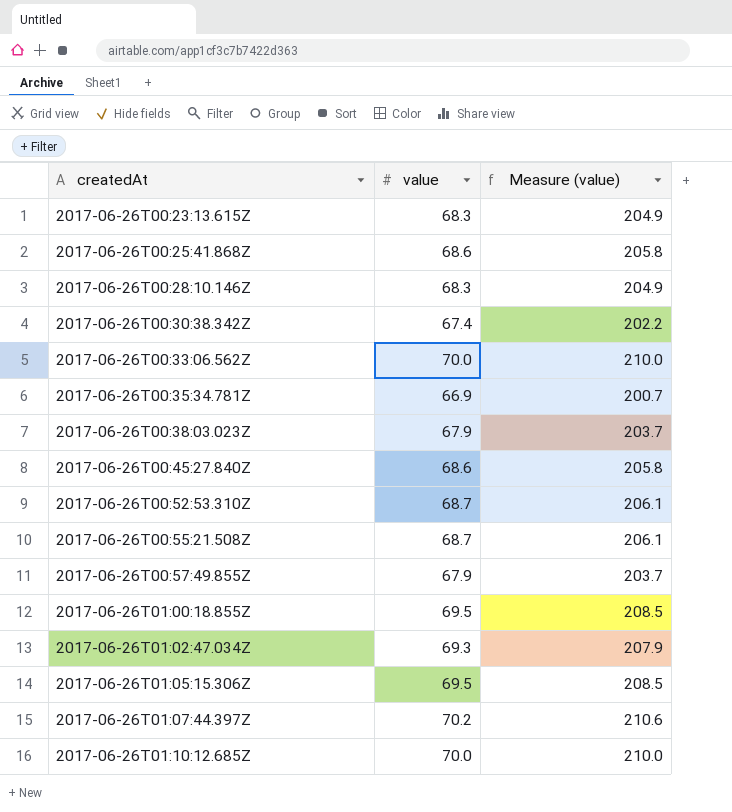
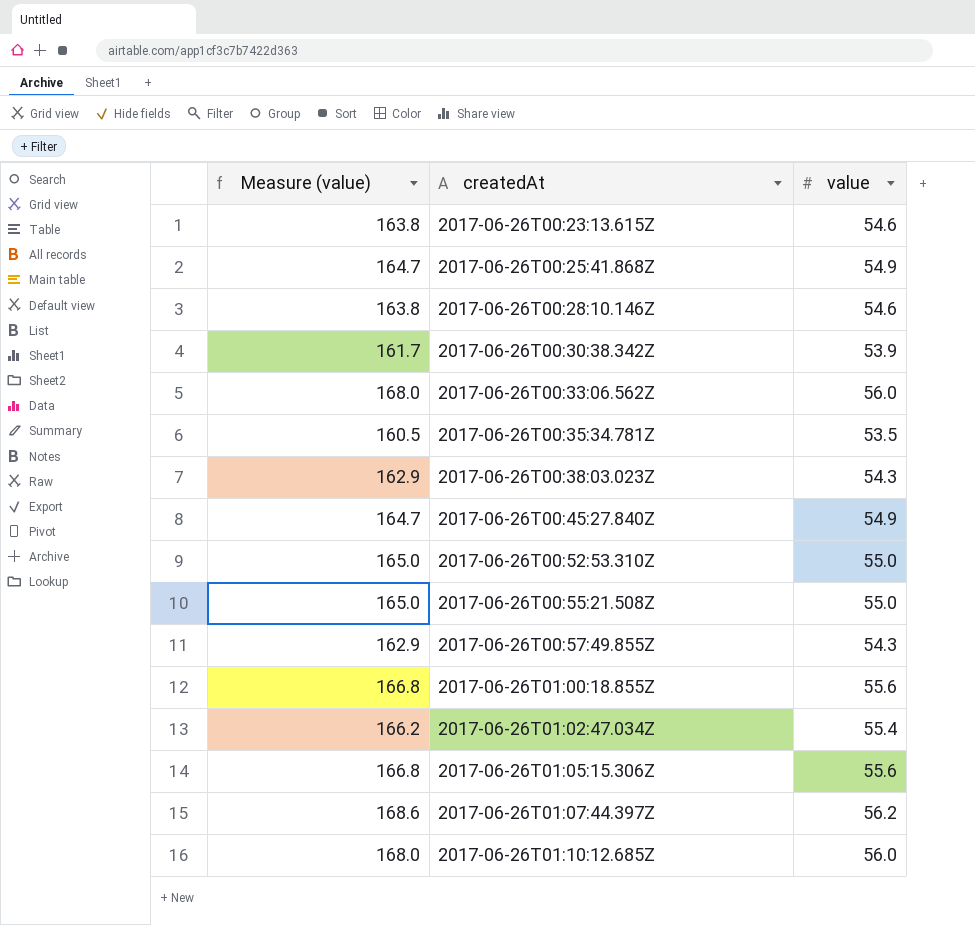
column Measure (value) | position: 3 -> 1
2017-06-26T00:23:13.615Z | Measure (value): 204.9 -> 163.8
2017-06-26T00:23:13.615Z | value: 68.3 -> 54.6
2017-06-26T00:25:41.868Z | Measure (value): 205.8 -> 164.7
2017-06-26T00:25:41.868Z | value: 68.6 -> 54.9
2017-06-26T00:28:10.146Z | Measure (value): 204.9 -> 163.8
2017-06-26T00:28:10.146Z | value: 68.3 -> 54.6
2017-06-26T00:30:38.342Z | Measure (value): 202.2 -> 161.7
2017-06-26T00:30:38.342Z | value: 67.4 -> 53.9
2017-06-26T00:33:06.562Z | Measure (value): 210.0 -> 168.0
2017-06-26T00:33:06.562Z | value: 70.0 -> 56.0
2017-06-26T00:35:34.781Z | Measure (value): 200.7 -> 160.5
2017-06-26T00:35:34.781Z | value: 66.9 -> 53.5
2017-06-26T00:38:03.023Z | Measure (value): 203.7 -> 162.9
2017-06-26T00:38:03.023Z | value: 67.9 -> 54.3
2017-06-26T00:45:27.840Z | Measure (value): 205.8 -> 164.7
2017-06-26T00:45:27.840Z | value: 68.6 -> 54.9
2017-06-26T00:52:53.310Z | Measure (value): 206.1 -> 165.0
2017-06-26T00:52:53.310Z | value: 68.7 -> 55.0
2017-06-26T00:55:21.508Z | Measure (value): 206.1 -> 165.0
2017-06-26T00:55:21.508Z | value: 68.7 -> 55.0
2017-06-26T00:57:49.855Z | Measure (value): 203.7 -> 162.9
2017-06-26T00:57:49.855Z | value: 67.9 -> 54.3
2017-06-26T01:00:18.855Z | Measure (value): 208.5 -> 166.8
2017-06-26T01:00:18.855Z | value: 69.5 -> 55.6
2017-06-26T01:02:47.034Z | Measure (value): 207.9 -> 166.2
2017-06-26T01:02:47.034Z | value: 69.3 -> 55.4
2017-06-26T01:05:15.306Z | Measure (value): 208.5 -> 166.8
2017-06-26T01:05:15.306Z | value: 69.5 -> 55.6
2017-06-26T01:07:44.397Z | Measure (value): 210.6 -> 168.6
2017-06-26T01:07:44.397Z | value: 70.2 -> 56.2
2017-06-26T01:10:12.685Z | Measure (value): 210.0 -> 168.0
2017-06-26T01:10:12.685Z | value: 70.0 -> 56.0

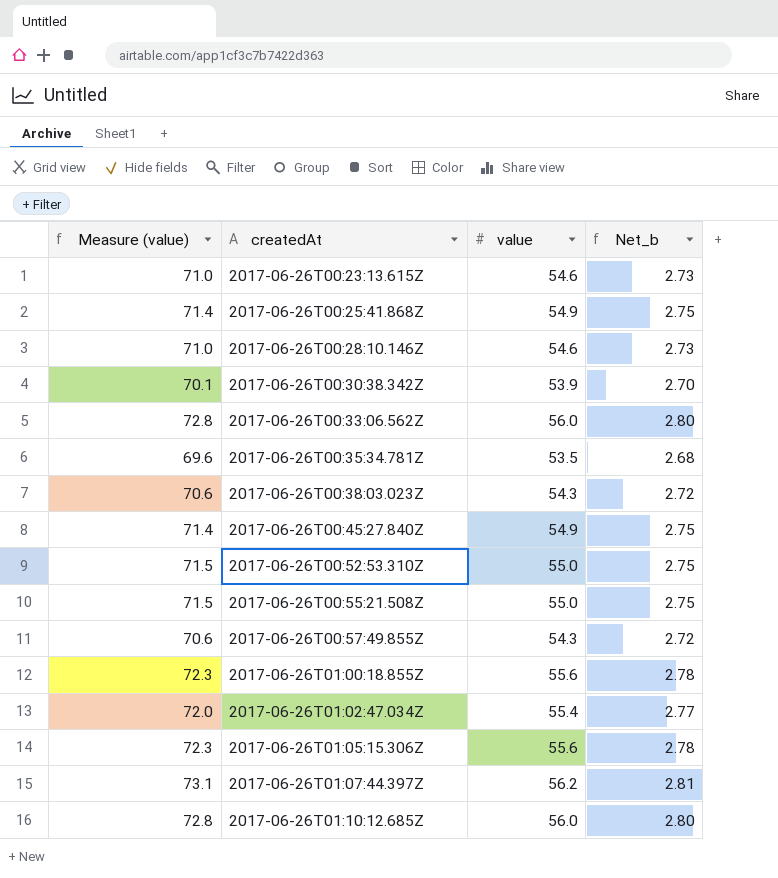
column Measure (value) | formula: [value] * 3 -> [value] * 1.3
column Net_b | formula: none -> [value] * 0.05

